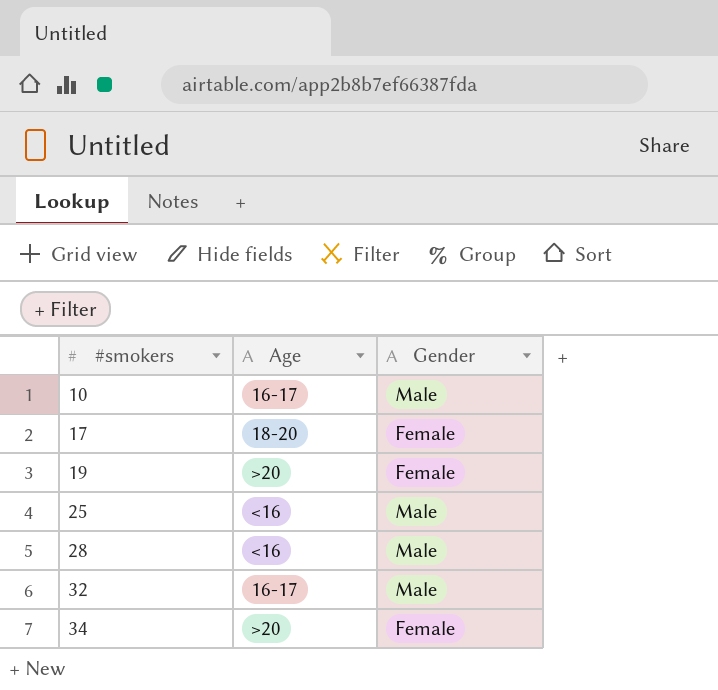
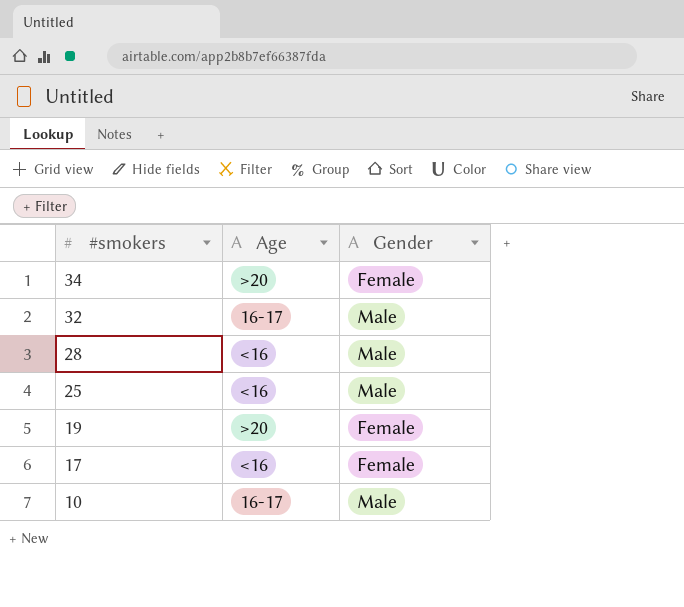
row order: #smokers ascending -> #smokers descending
17 | Age: 18-20 -> <16

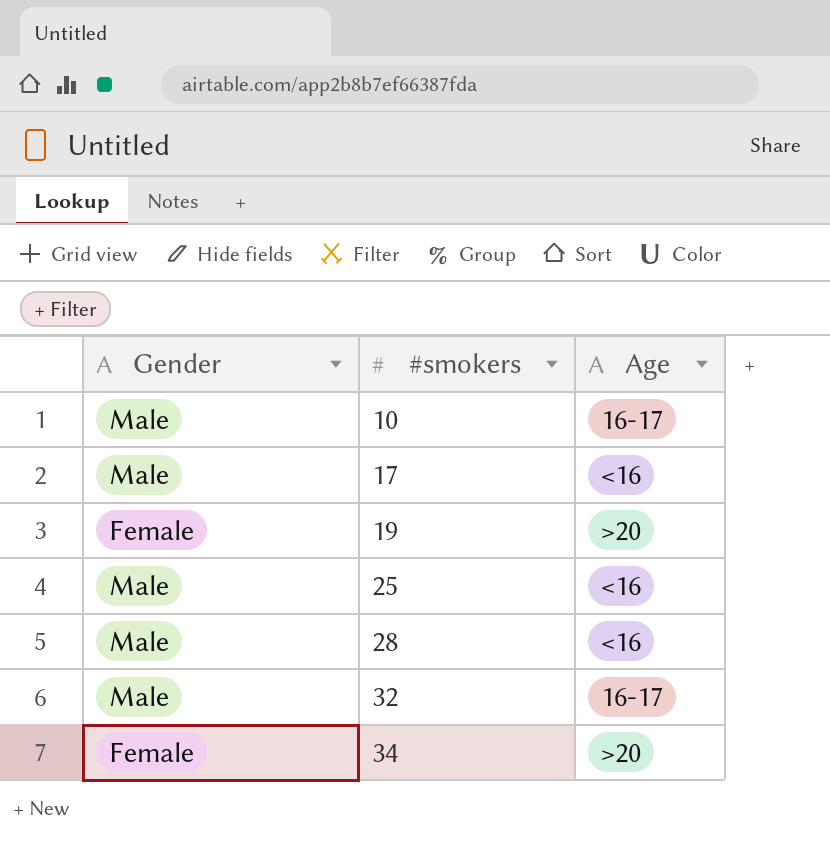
row order: #smokers descending -> #smokers ascending
column Gender | position: 3 -> 1
17 | Gender: Female -> Male

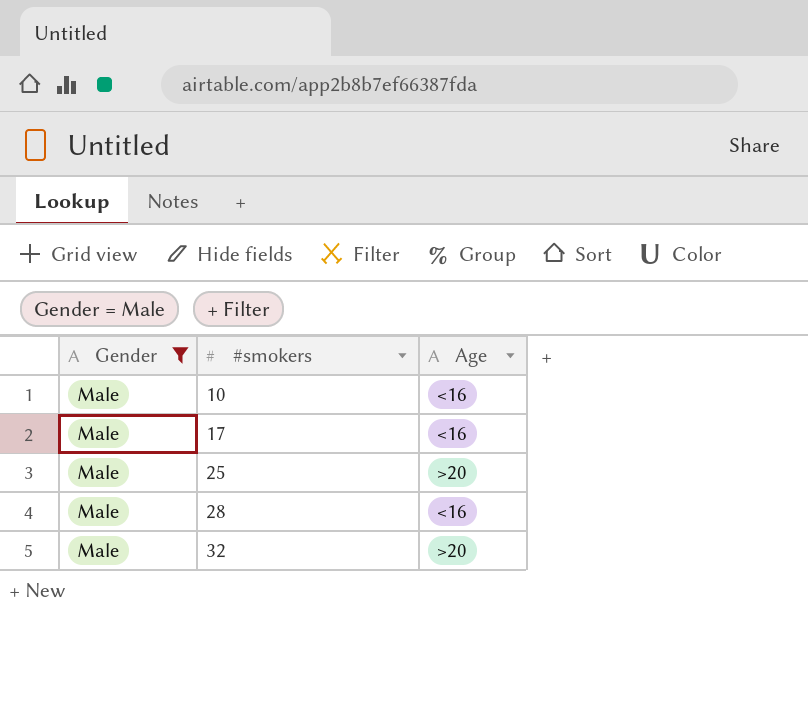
filter: none -> Gender = Male
10 | Age: 16-17 -> <16
25 | Age: <16 -> >20
32 | Age: 16-17 -> >20

